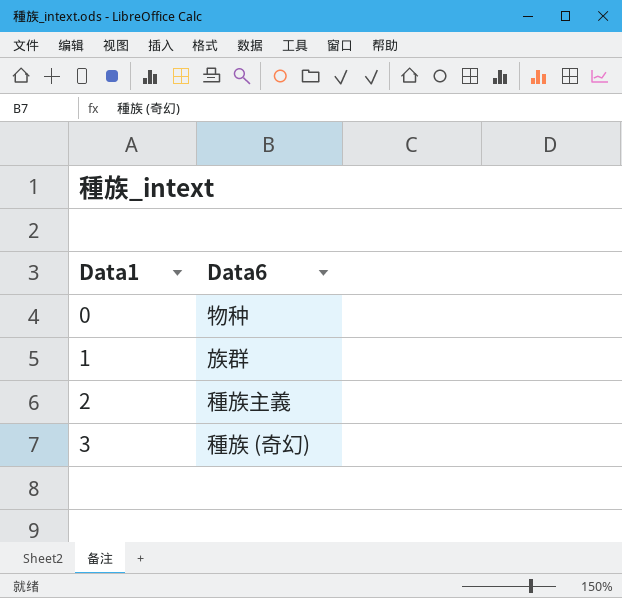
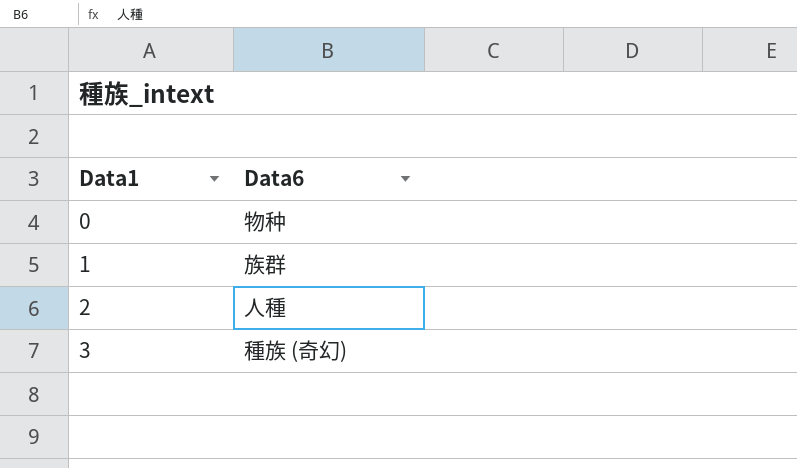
2 | Data6: 種族主義 -> 人種

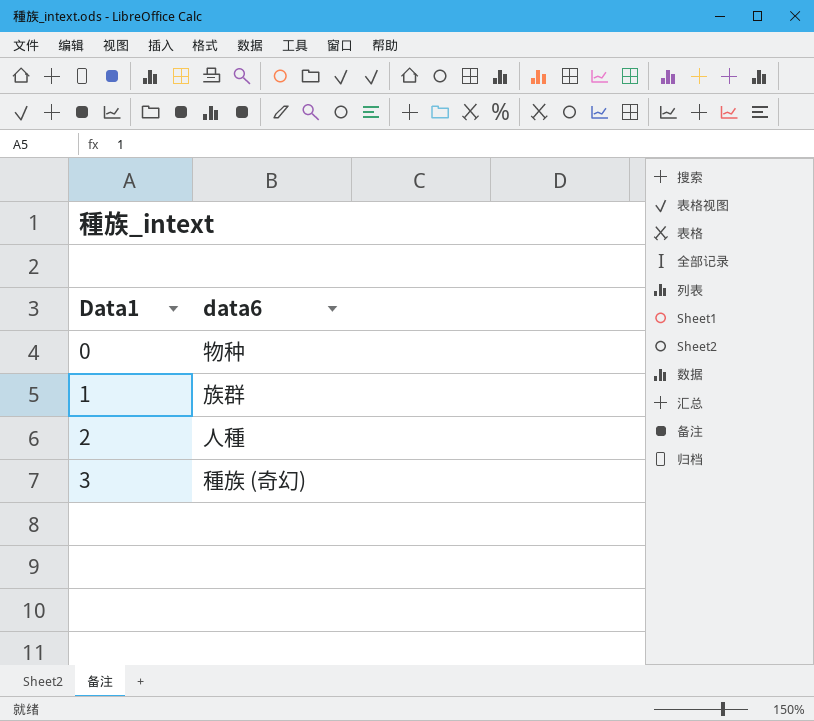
column name: Data6 -> data6

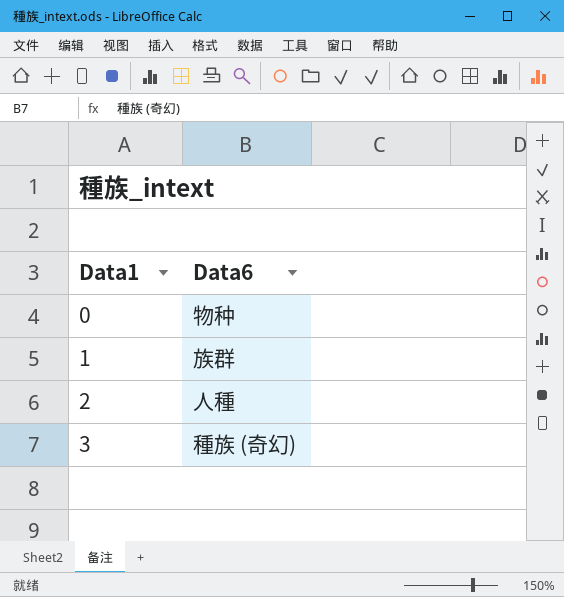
column name: data6 -> Data6

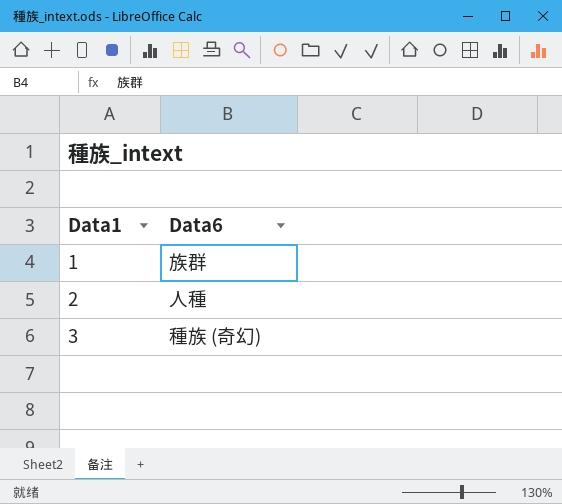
row 0: 物种 -> none

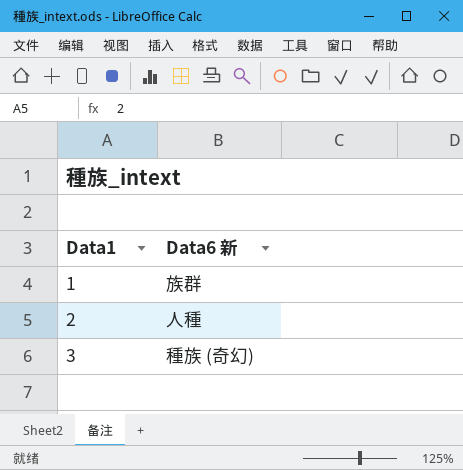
column name: Data6 -> Data6 新

